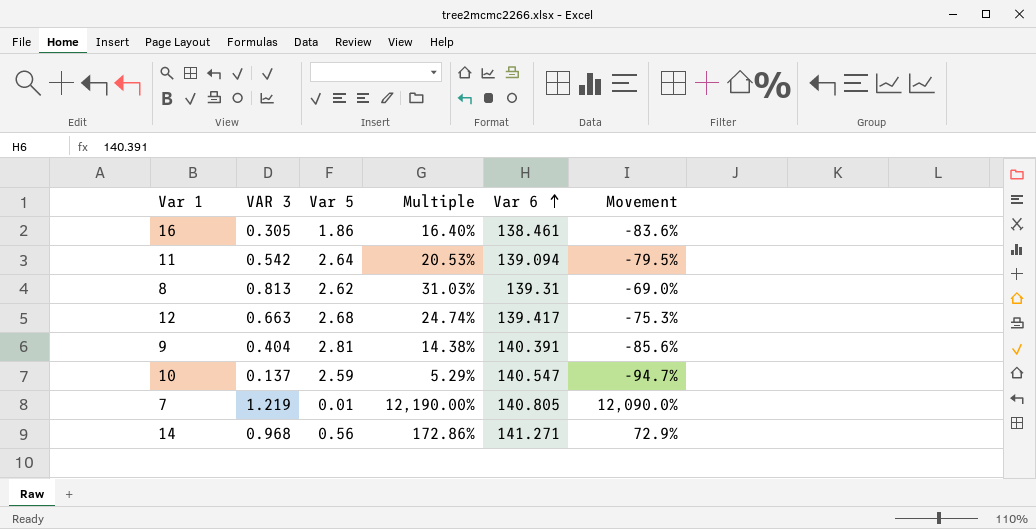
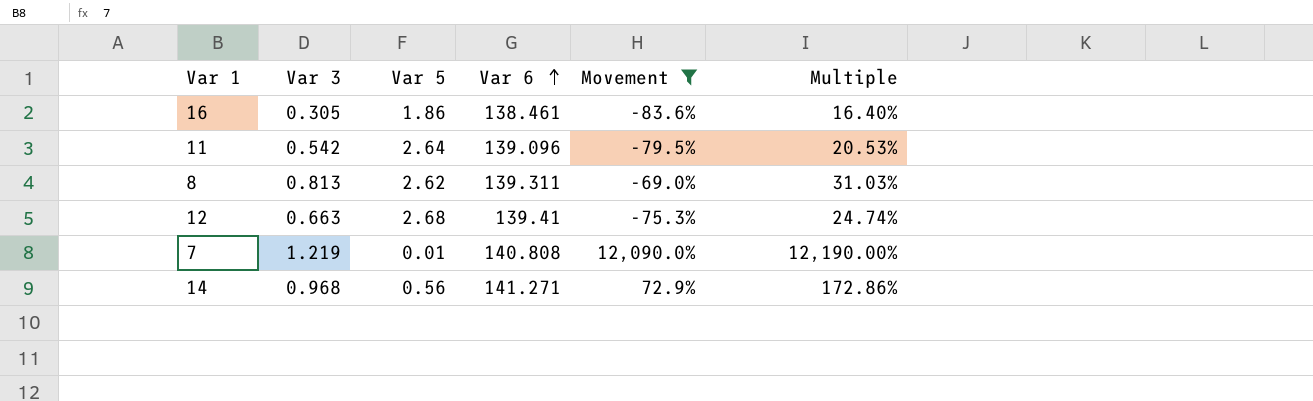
filter: none -> Movement >= -83.6%
column name: VAR 3 -> Var 3
column Multiple | position: 4 -> 6
11 | Var 6: 139.094 -> 139.096
8 | Var 6: 139.31 -> 139.311
12 | Var 6: 139.417 -> 139.41
7 | Var 6: 140.805 -> 140.808

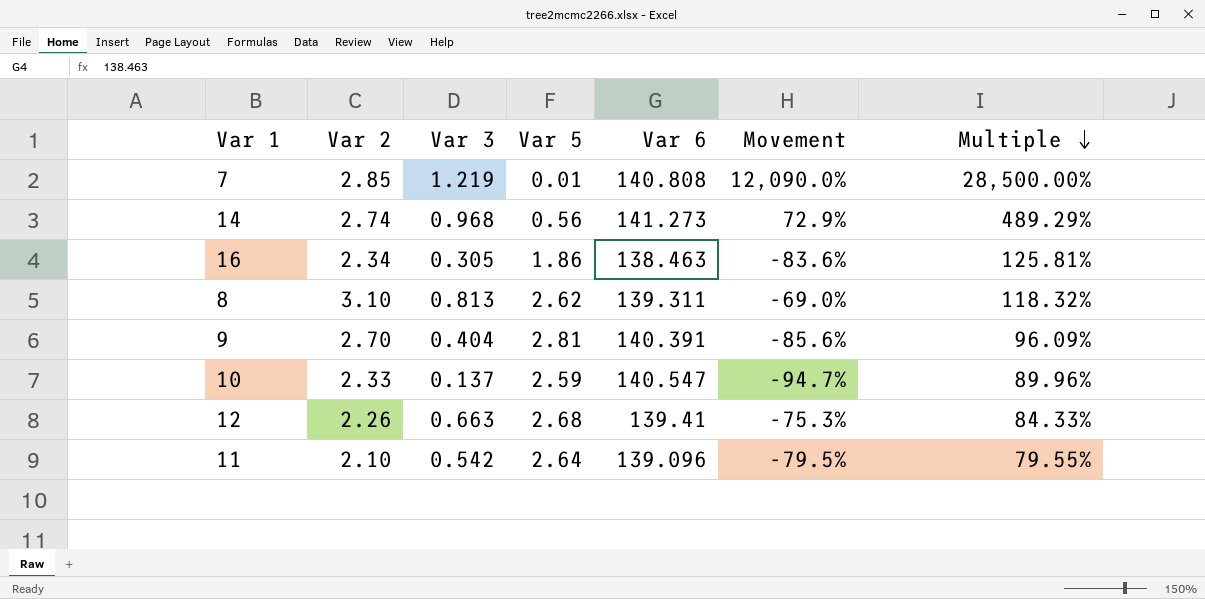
filter: Movement >= -83.6% -> none
row order: Var 6 ascending -> Multiple descending
column Var 2 | position: none -> 2
column Multiple | formula: [Var 3] / [Var 5] -> [Var 2] / [Var 5]
14 | Var 6: 141.271 -> 141.273
16 | Var 6: 138.461 -> 138.463

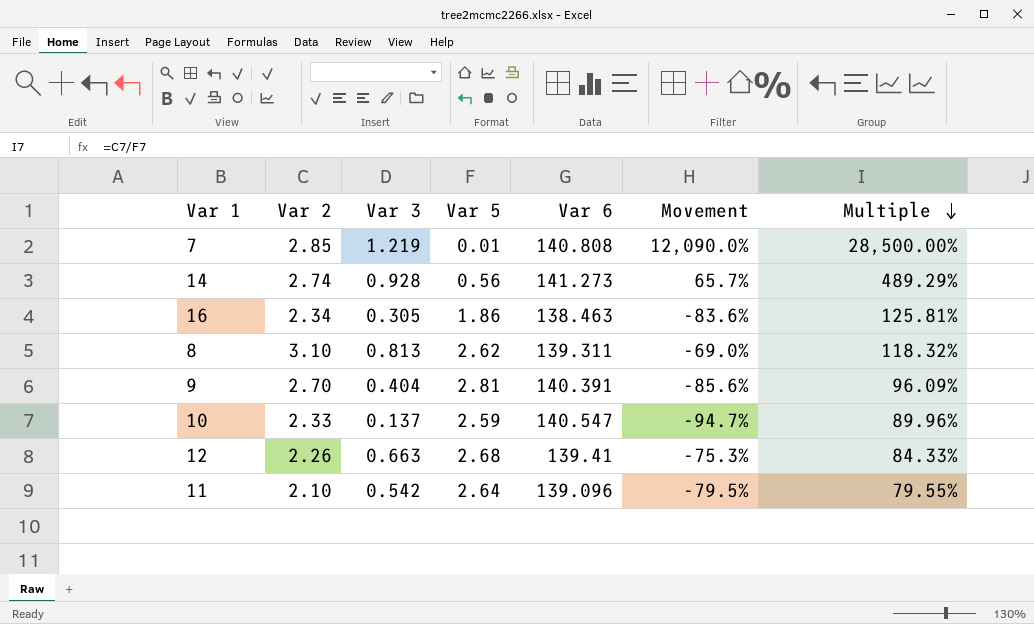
14 | Var 3: 0.968 -> 0.928
14 | Movement: 72.9% -> 65.7%

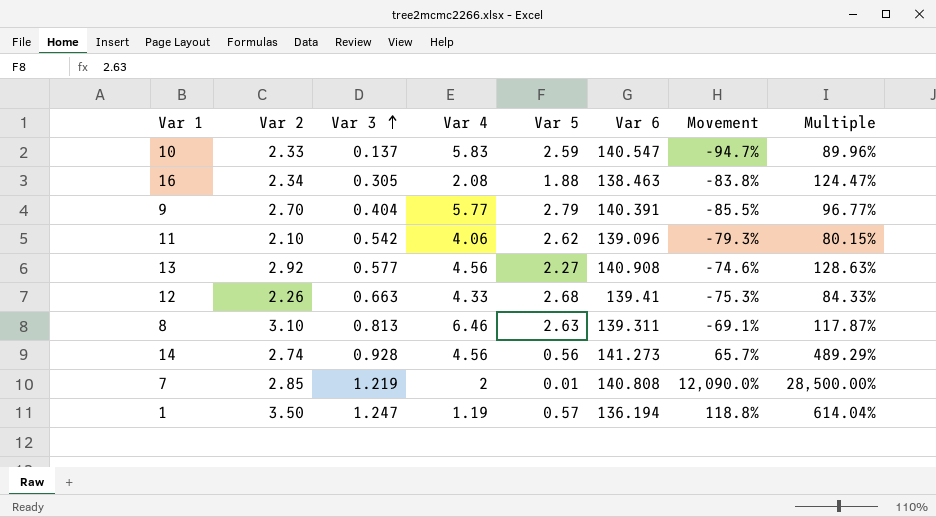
row order: Multiple descending -> Var 3 ascending
column Var 4 | position: none -> 4
16 | Var 5: 1.86 -> 1.88
16 | Movement: -83.6% -> -83.8%
16 | Multiple: 125.81% -> 124.47%
9 | Var 5: 2.81 -> 2.79
9 | Movement: -85.6% -> -85.5%
9 | Multiple: 96.09% -> 96.77%
11 | Var 5: 2.64 -> 2.62
11 | Movement: -79.5% -> -79.3%
11 | Multiple: 79.55% -> 80.15%
row 13: none -> 2.92 | 0.577 | 4.56 | 2.27 | 140.908 | -74.6% | 128.63%
8 | Var 5: 2.62 -> 2.63
8 | Movement: -69.0% -> -69.1%
8 | Multiple: 118.32% -> 117.87%
row 1: none -> 3.50 | 1.247 | 1.19 | 0.57 | 136.194 | 118.8% | 614.04%

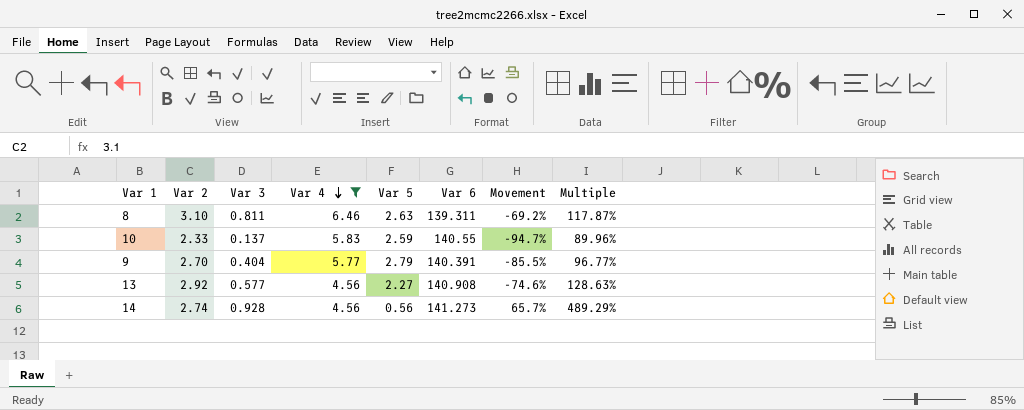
filter: none -> Var 4 >= 4.56
row order: Var 3 ascending -> Var 4 descending
8 | Var 3: 0.813 -> 0.811
8 | Movement: -69.1% -> -69.2%
10 | Var 6: 140.547 -> 140.55

